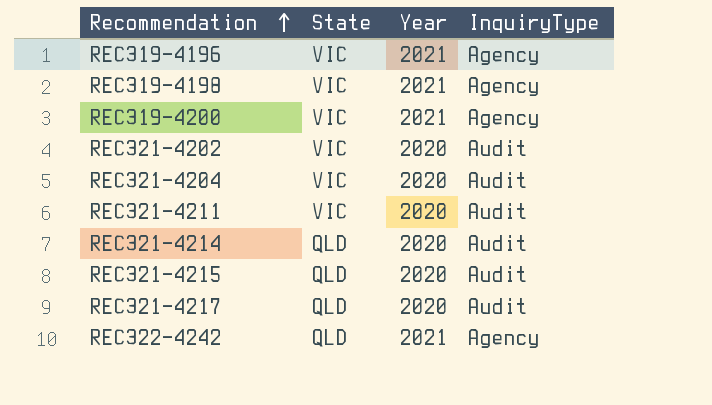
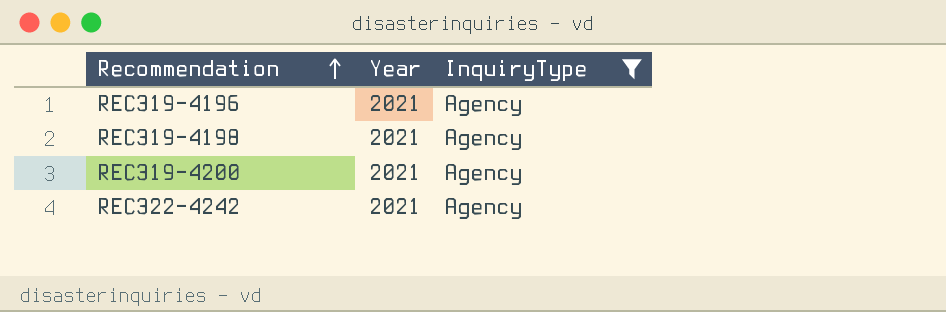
filter: none -> InquiryType = Agency
column State | position: 2 -> none

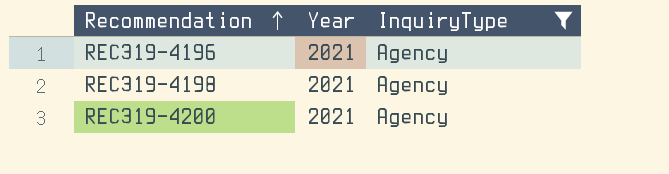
row REC322-4242: 2021 | Agency -> none

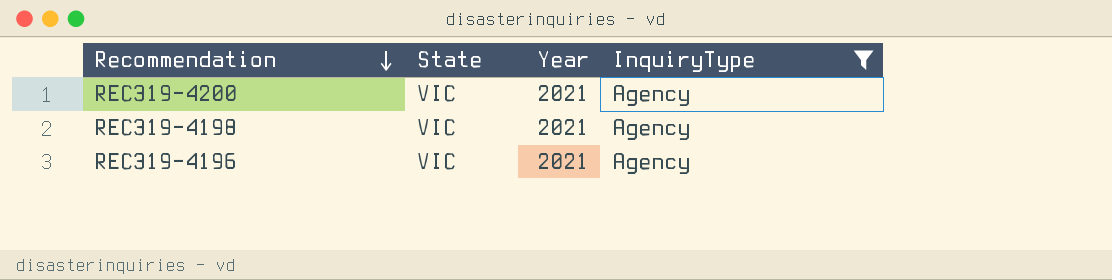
row order: Recommendation ascending -> Recommendation descending
column State | position: none -> 2

